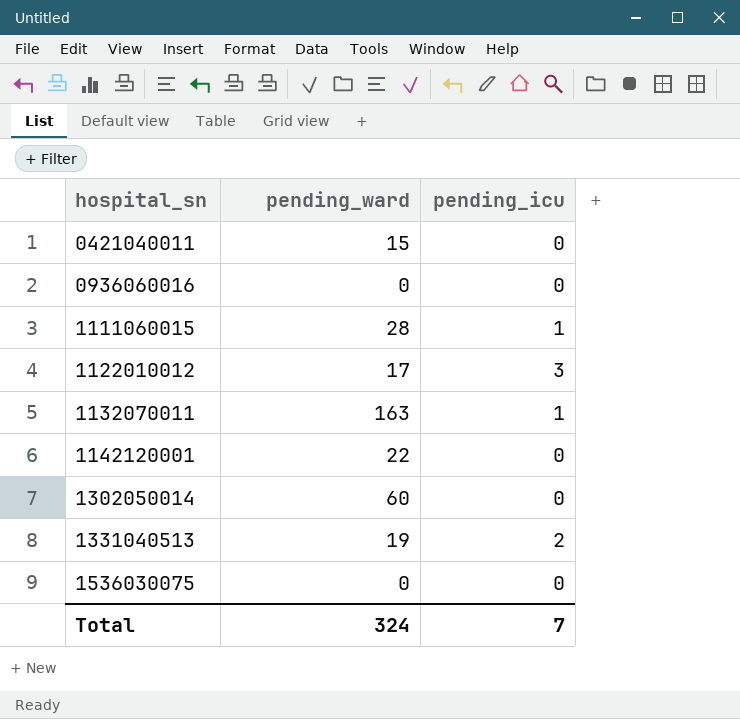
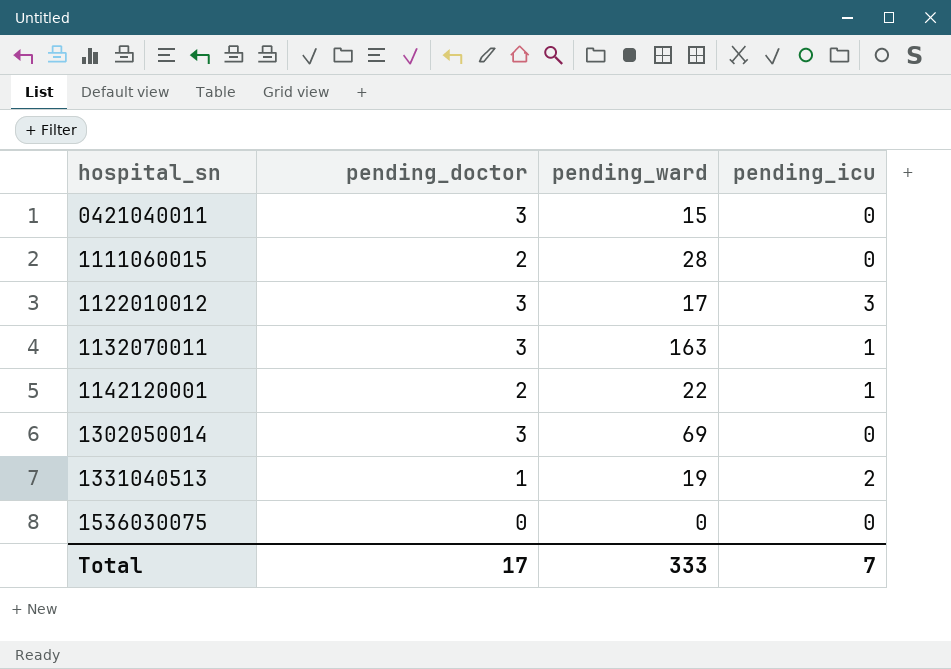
column pending_doctor | position: none -> 2
row 0936060016: 0 | 0 -> none
1111060015 | pending_icu: 1 -> 0
1142120001 | pending_icu: 0 -> 1
1302050014 | pending_ward: 60 -> 69
Total | pending_ward: 324 -> 333

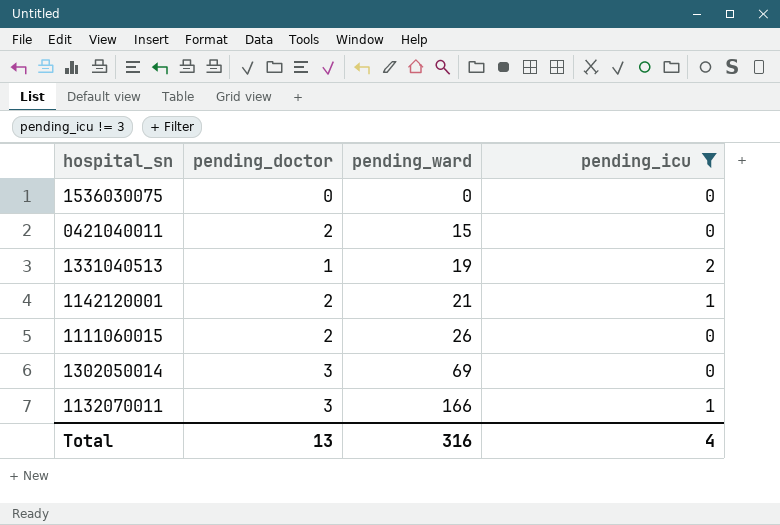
filter: none -> pending_icu != 3
row order: hospital_sn ascending -> pending_ward ascending
0421040011 | pending_doctor: 3 -> 2
1142120001 | pending_ward: 22 -> 21
1111060015 | pending_ward: 28 -> 26
1132070011 | pending_ward: 163 -> 166
Total | pending_doctor: 17 -> 13
Total | pending_ward: 333 -> 316
Total | pending_icu: 7 -> 4

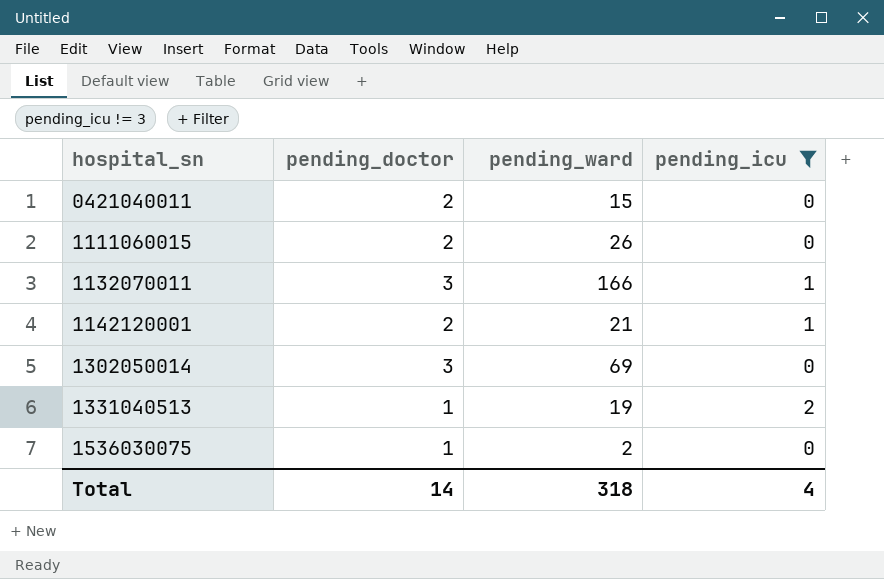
row order: pending_ward ascending -> hospital_sn ascending
1536030075 | pending_doctor: 0 -> 1
1536030075 | pending_ward: 0 -> 2
Total | pending_doctor: 13 -> 14
Total | pending_ward: 316 -> 318

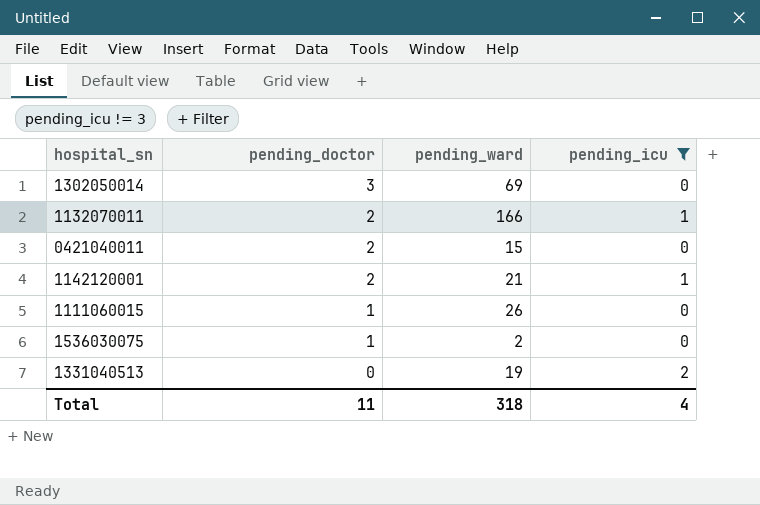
row order: hospital_sn ascending -> pending_doctor descending
1132070011 | pending_doctor: 3 -> 2
1111060015 | pending_doctor: 2 -> 1
1331040513 | pending_doctor: 1 -> 0
Total | pending_doctor: 14 -> 11

